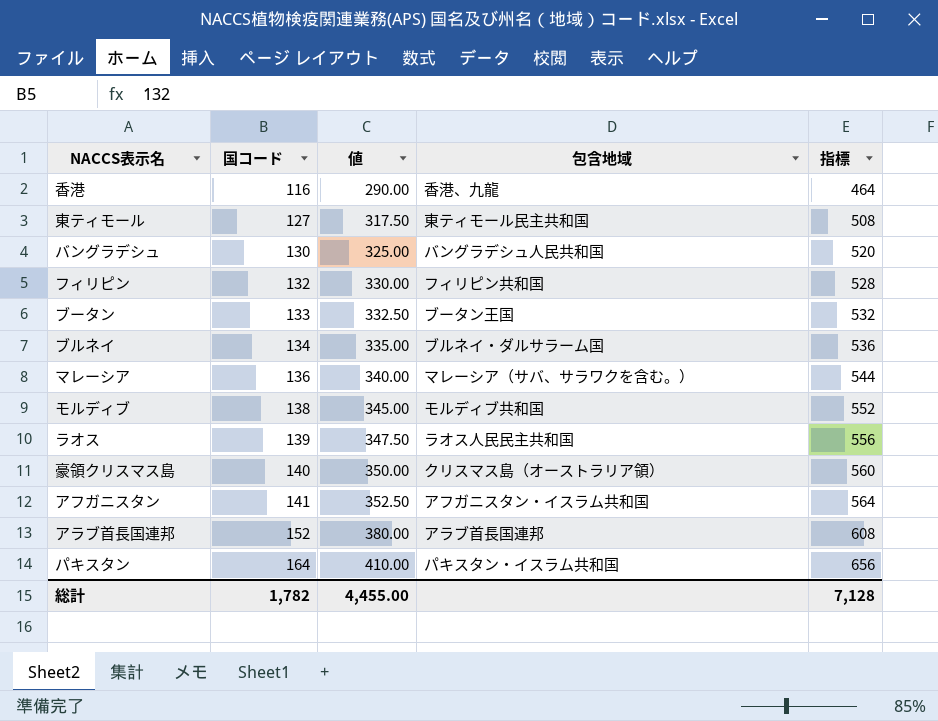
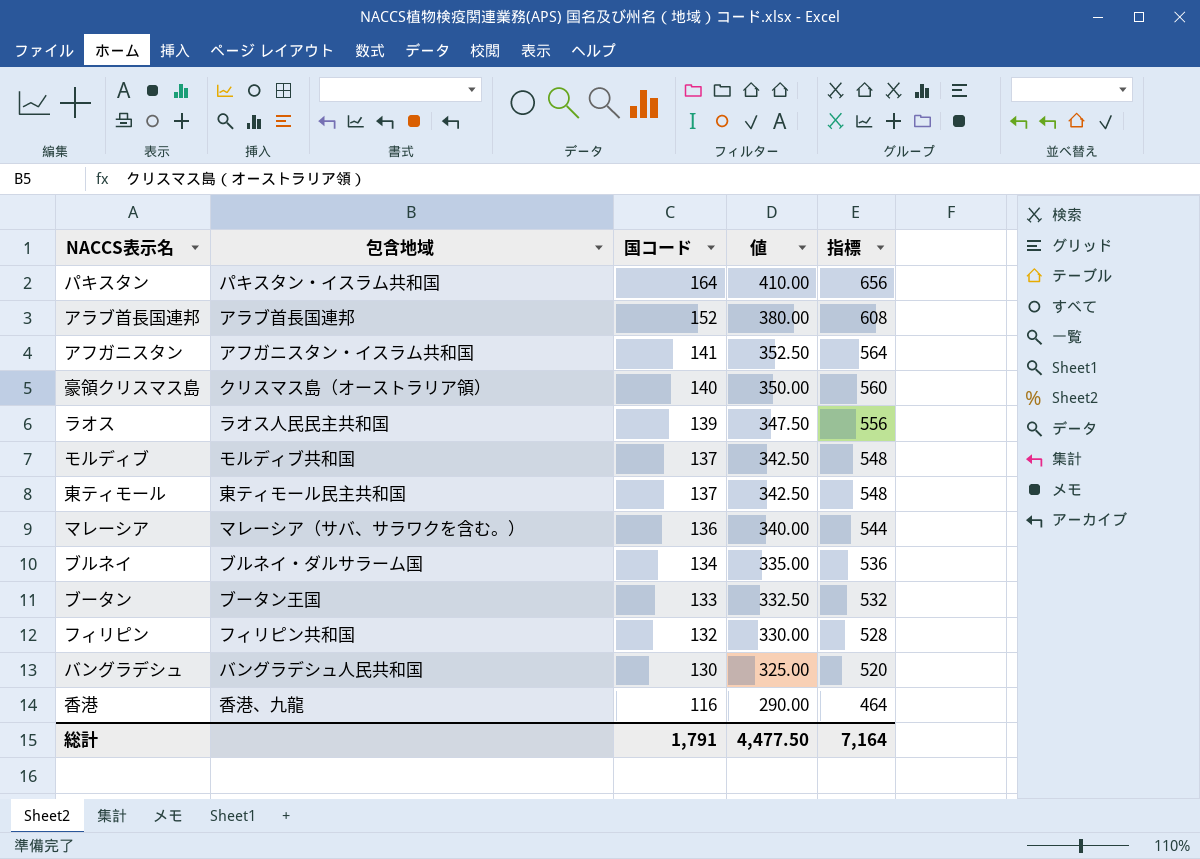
row order: 国コード ascending -> 国コード descending
column 包含地域 | position: 4 -> 2
モルディブ | 国コード: 138 -> 137
モルディブ | 値: 345.00 -> 342.50
モルディブ | 指標: 552 -> 548
東ティモール | 国コード: 127 -> 137
東ティモール | 値: 317.50 -> 342.50
東ティモール | 指標: 508 -> 548
総計 | 国コード: 1,782 -> 1,791
総計 | 値: 4,455.00 -> 4,477.50
総計 | 指標: 7,128 -> 7,164

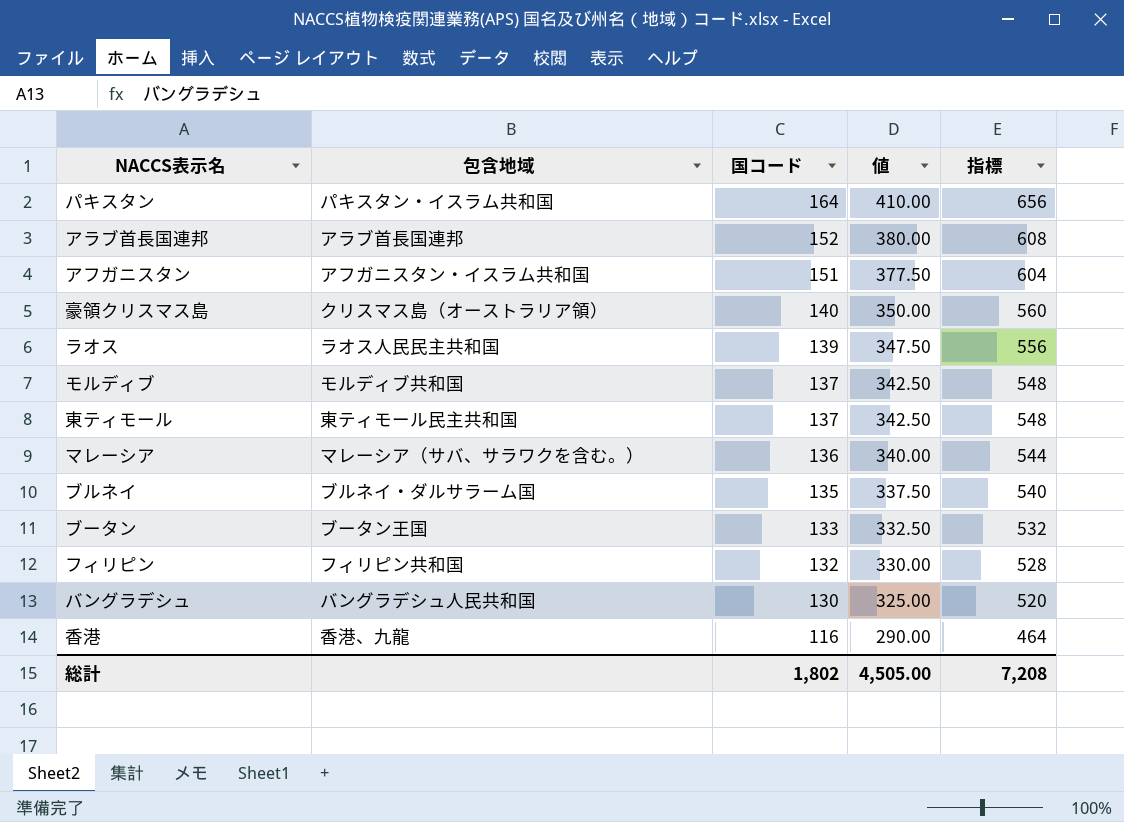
アフガニスタン | 国コード: 141 -> 151
アフガニスタン | 値: 352.50 -> 377.50
アフガニスタン | 指標: 564 -> 604
ブルネイ | 国コード: 134 -> 135
ブルネイ | 値: 335.00 -> 337.50
ブルネイ | 指標: 536 -> 540
総計 | 国コード: 1,791 -> 1,802
総計 | 値: 4,477.50 -> 4,505.00
総計 | 指標: 7,164 -> 7,208

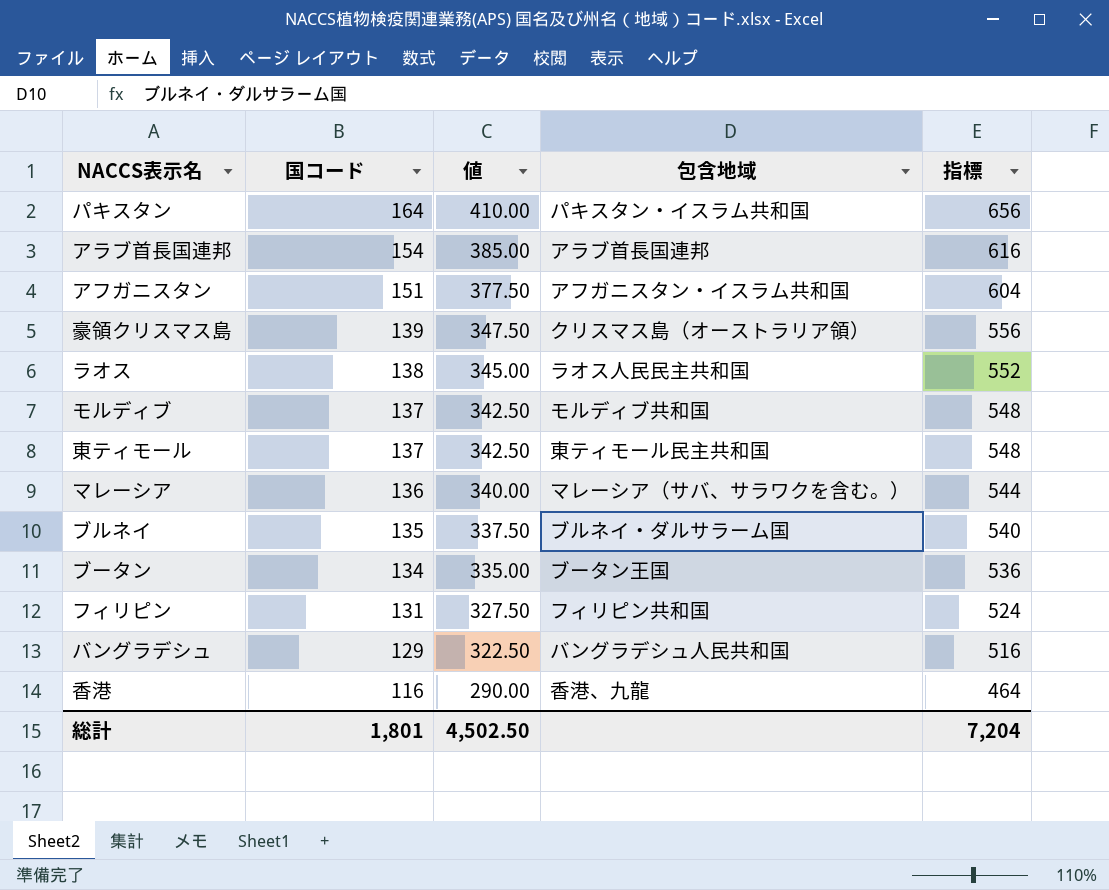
column 包含地域 | position: 2 -> 4
アラブ首長国連邦 | 国コード: 152 -> 154
アラブ首長国連邦 | 値: 380.00 -> 385.00
アラブ首長国連邦 | 指標: 608 -> 616
豪領クリスマス島 | 国コード: 140 -> 139
豪領クリスマス島 | 値: 350.00 -> 347.50
豪領クリスマス島 | 指標: 560 -> 556
ラオス | 国コード: 139 -> 138
ラオス | 値: 347.50 -> 345.00
ラオス | 指標: 556 -> 552
ブータン | 国コード: 133 -> 134
ブータン | 値: 332.50 -> 335.00
ブータン | 指標: 532 -> 536
フィリピン | 国コード: 132 -> 131
フィリピン | 値: 330.00 -> 327.50
フィリピン | 指標: 528 -> 524
バングラデシュ | 国コード: 130 -> 129
バングラデシュ | 値: 325.00 -> 322.50
バングラデシュ | 指標: 520 -> 516
総計 | 国コード: 1,802 -> 1,801
総計 | 値: 4,505.00 -> 4,502.50
総計 | 指標: 7,208 -> 7,204

